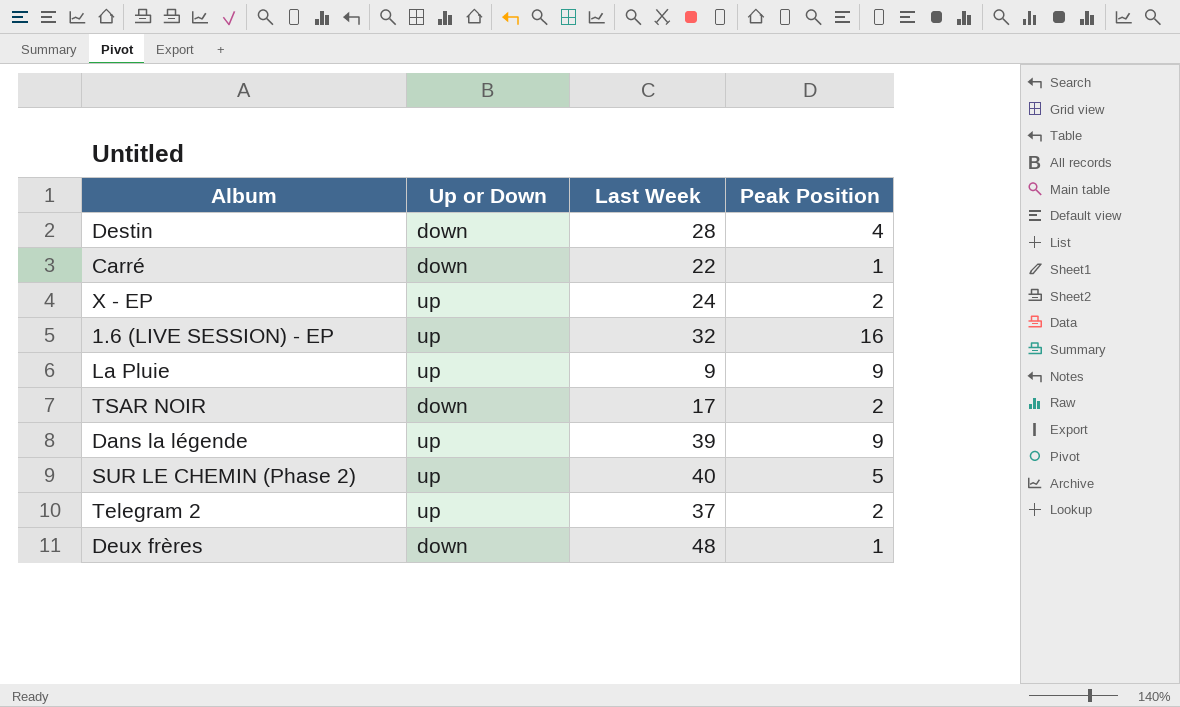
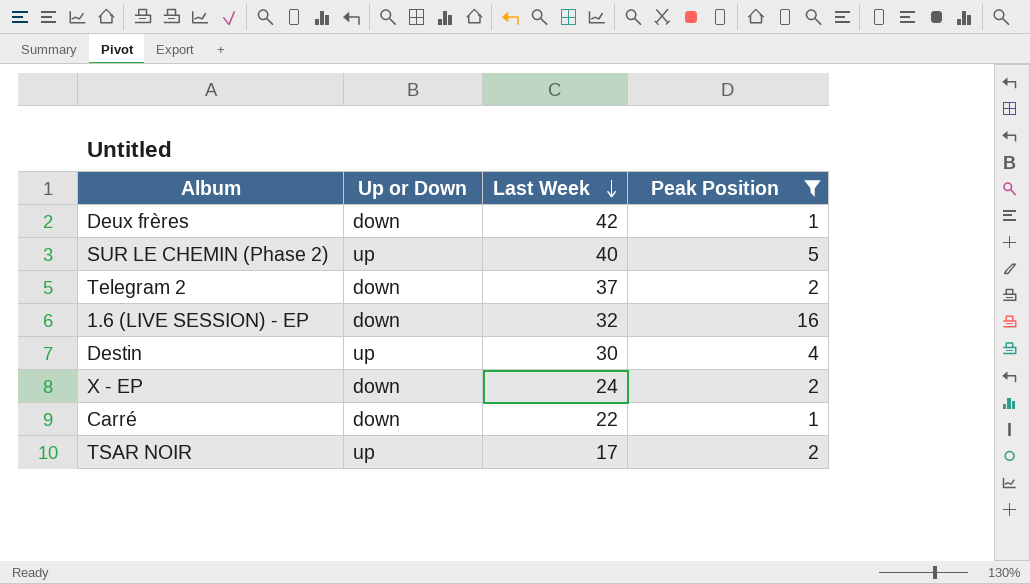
filter: none -> Peak Position != 9
row order: none -> Last Week descending
Deux frères | Last Week: 48 -> 42
Telegram 2 | Up or Down: up -> down
1.6 (LIVE SESSION) - EP | Up or Down: up -> down
Destin | Up or Down: down -> up
Destin | Last Week: 28 -> 30
X - EP | Up or Down: up -> down
TSAR NOIR | Up or Down: down -> up

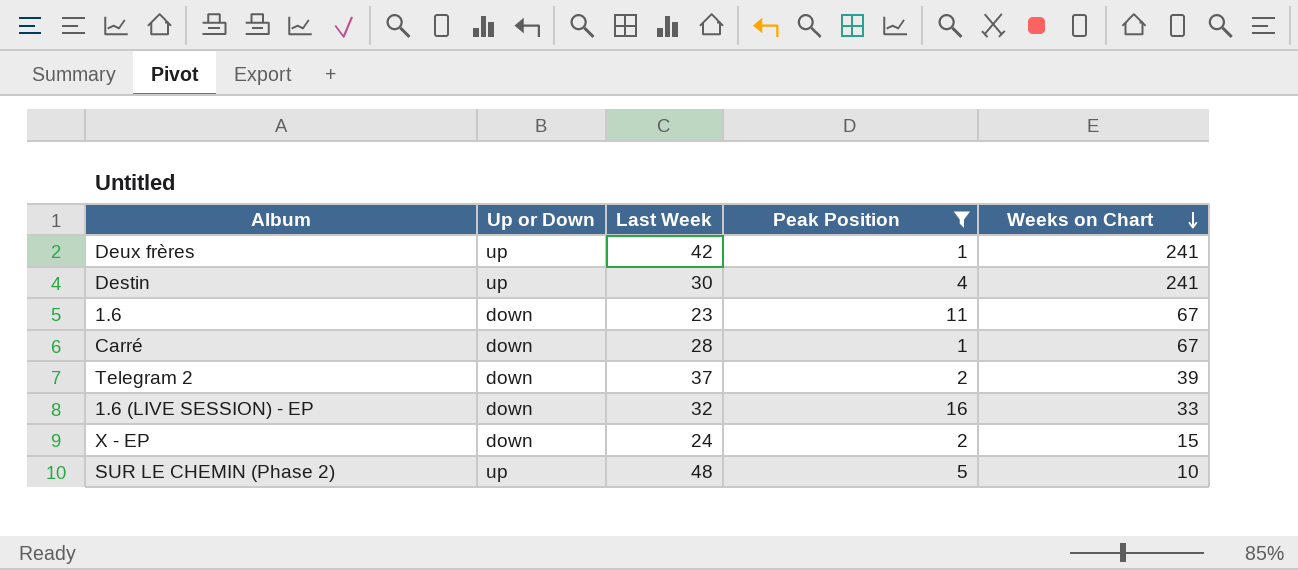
row order: Last Week descending -> Weeks on Chart descending
column Weeks on Chart | position: none -> 5
row TSAR NOIR: up | 17 | 2 -> none
Deux frères | Up or Down: down -> up
row 1.6: none -> down | 23 | 11 | 67
Carré | Last Week: 22 -> 28
SUR LE CHEMIN (Phase 2) | Last Week: 40 -> 48

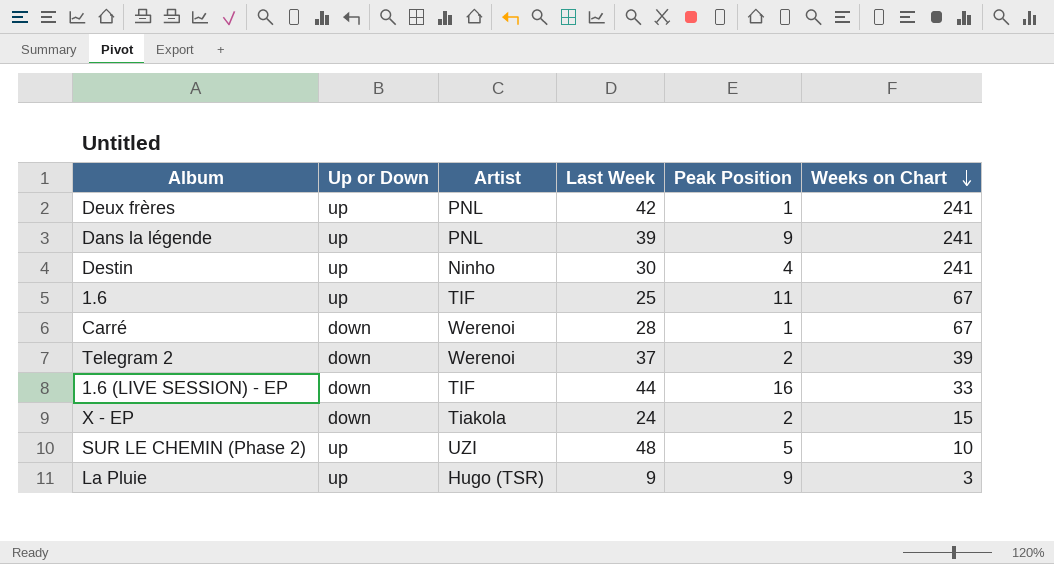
filter: Peak Position != 9 -> none
column Artist | position: none -> 3
1.6 | Up or Down: down -> up
1.6 | Last Week: 23 -> 25
1.6 (LIVE SESSION) - EP | Last Week: 32 -> 44

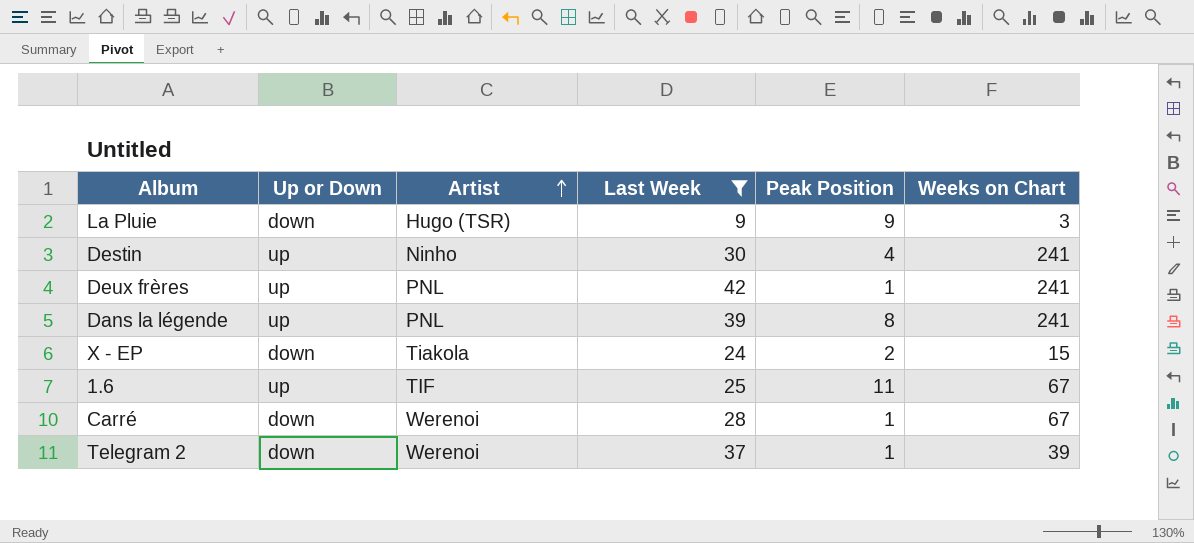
filter: none -> Last Week <= 42
row order: Weeks on Chart descending -> Artist ascending
La Pluie | Up or Down: up -> down
Dans la légende | Peak Position: 9 -> 8
Telegram 2 | Peak Position: 2 -> 1

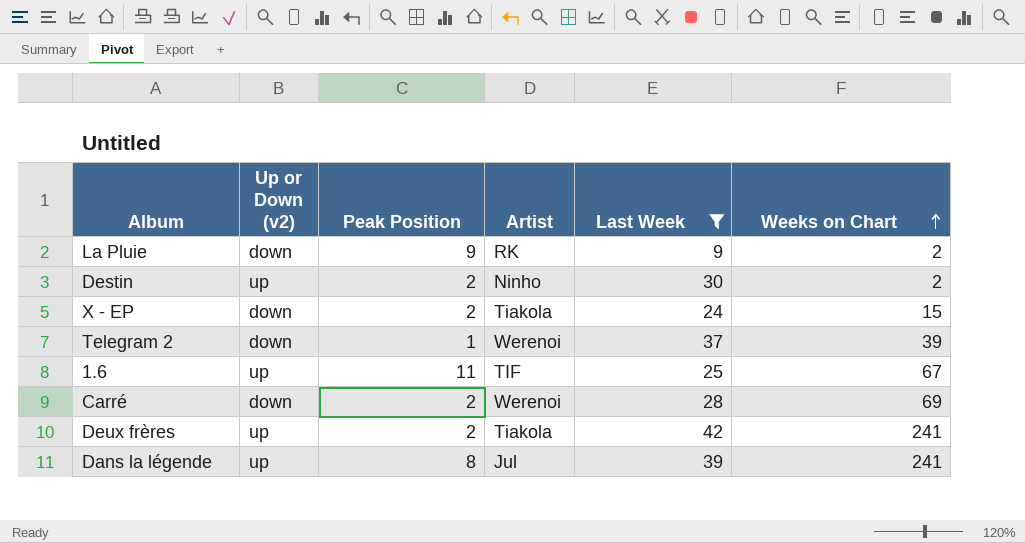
row order: Artist ascending -> Weeks on Chart ascending
column name: Up or Down -> Up or Down (v2)
column Peak Position | position: 5 -> 3
La Pluie | Artist: Hugo (TSR) -> RK
La Pluie | Weeks on Chart: 3 -> 2
Destin | Peak Position: 4 -> 2
Destin | Weeks on Chart: 241 -> 2
Carré | Peak Position: 1 -> 2
Carré | Weeks on Chart: 67 -> 69
Deux frères | Peak Position: 1 -> 2
Deux frères | Artist: PNL -> Tiakola
Dans la légende | Artist: PNL -> Jul

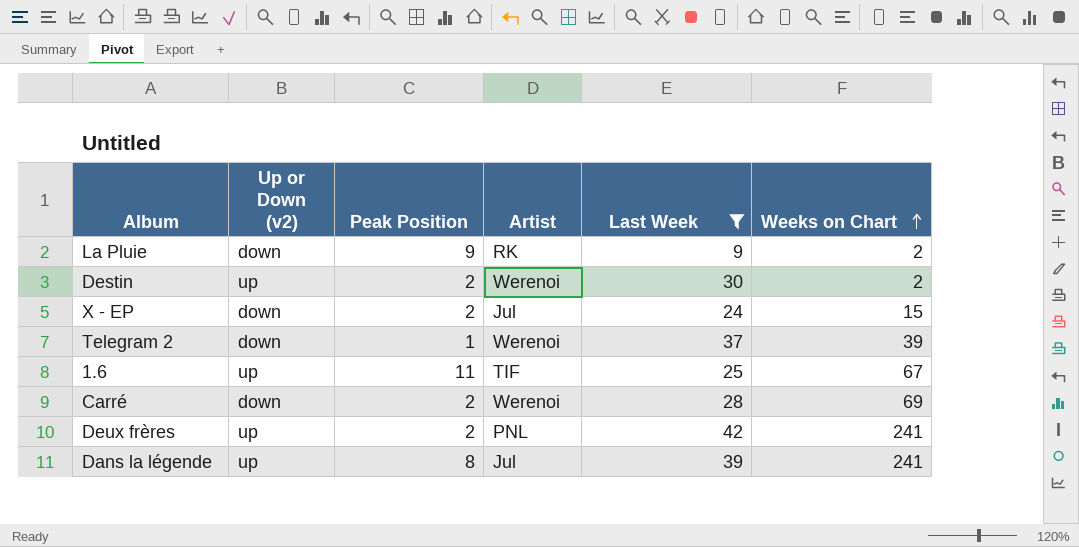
Destin | Artist: Ninho -> Werenoi
X - EP | Artist: Tiakola -> Jul
Deux frères | Artist: Tiakola -> PNL

